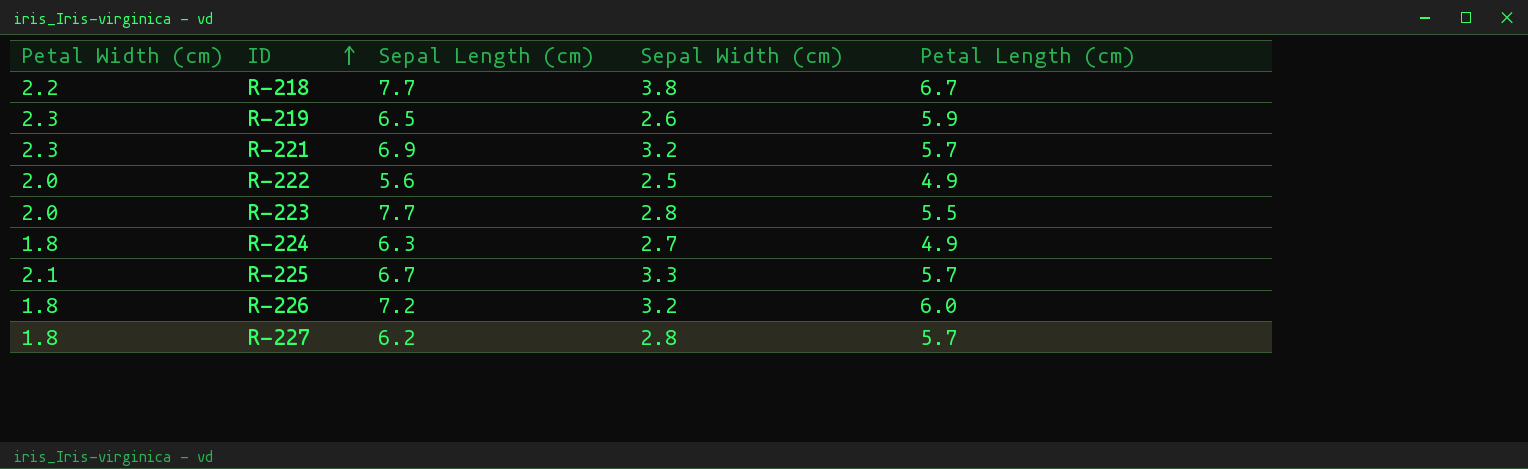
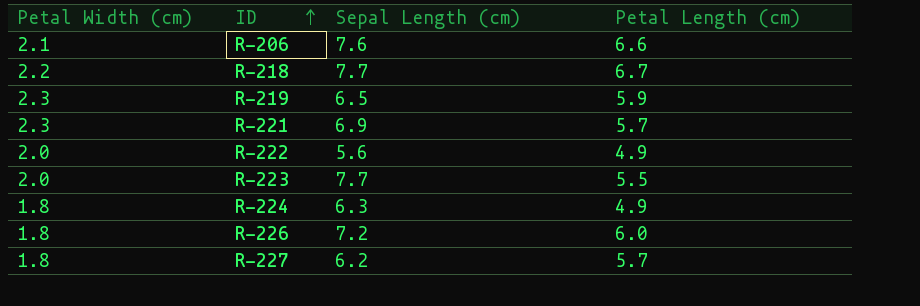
column Sepal Width (cm) | position: 4 -> none
row R-225: 2.1 | 6.7 | 3.3 | 5.7 -> none
row R-206: none -> 2.1 | 7.6 | 6.6

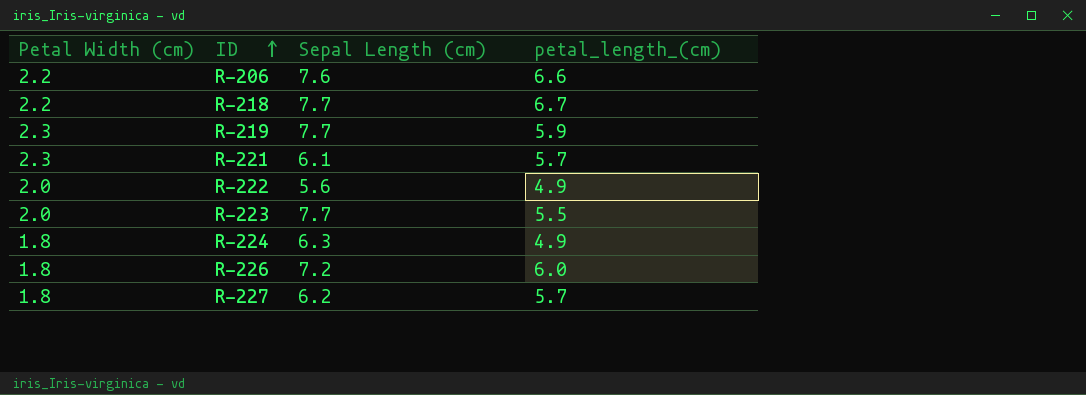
column name: Petal Length (cm) -> petal_length_(cm)
R-206 | Petal Width (cm): 2.1 -> 2.2
R-219 | Sepal Length (cm): 6.5 -> 7.7
R-221 | Sepal Length (cm): 6.9 -> 6.1

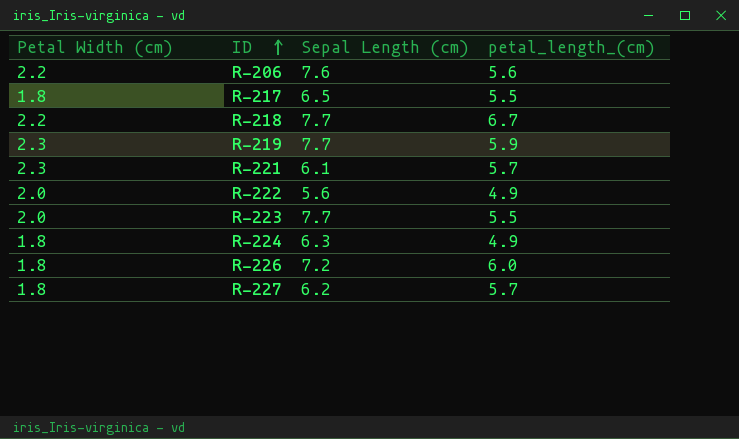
R-206 | petal_length_(cm): 6.6 -> 5.6
row R-217: none -> 1.8 | 6.5 | 5.5

